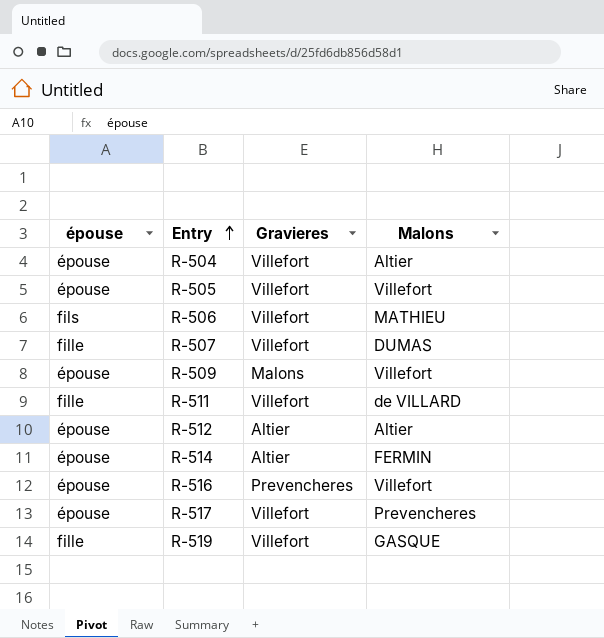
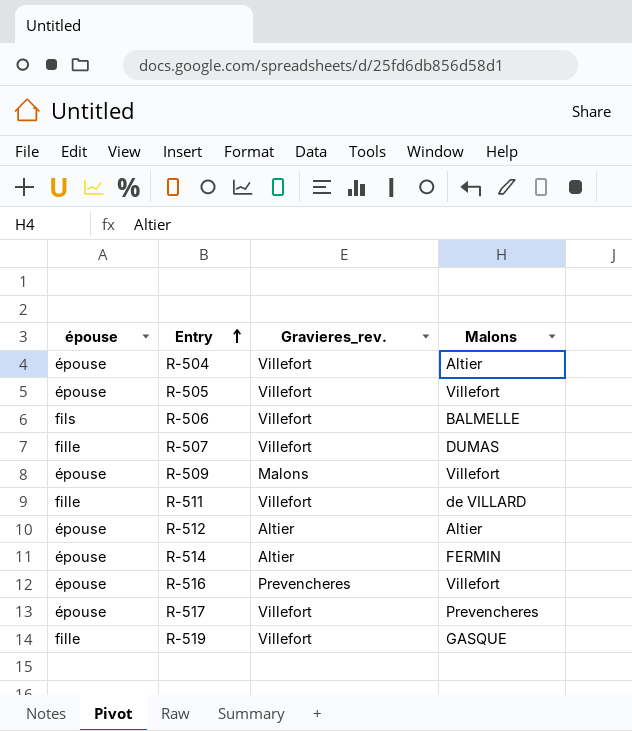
column name: Gravieres -> Gravieres_rev.
R-506 | Malons: MATHIEU -> BALMELLE

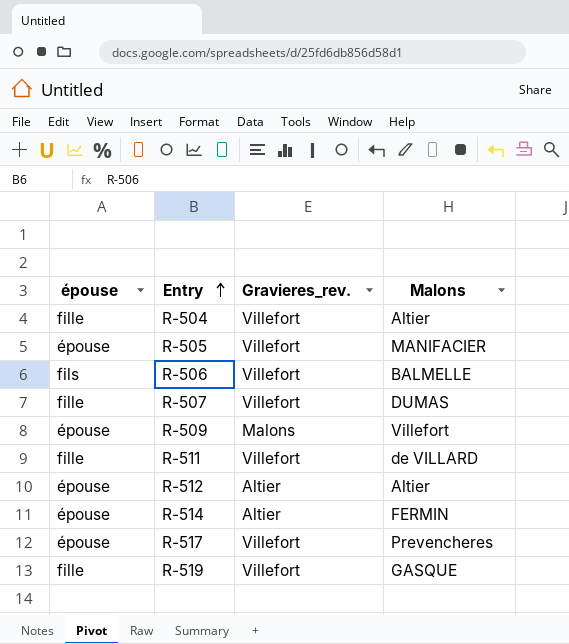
row R-516: épouse | Prevencheres | Villefort -> none
R-504 | épouse: épouse -> fille
R-505 | Malons: Villefort -> MANIFACIER

